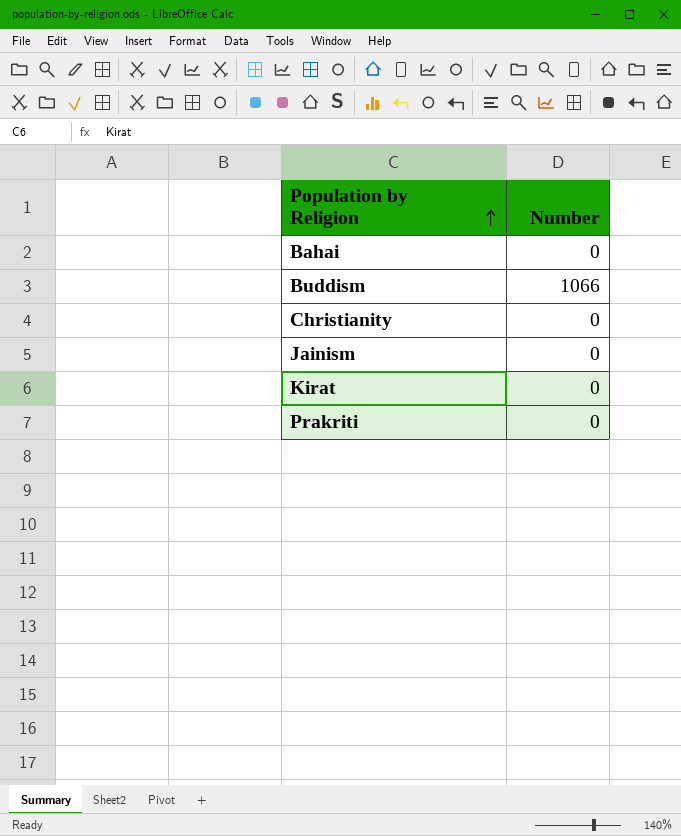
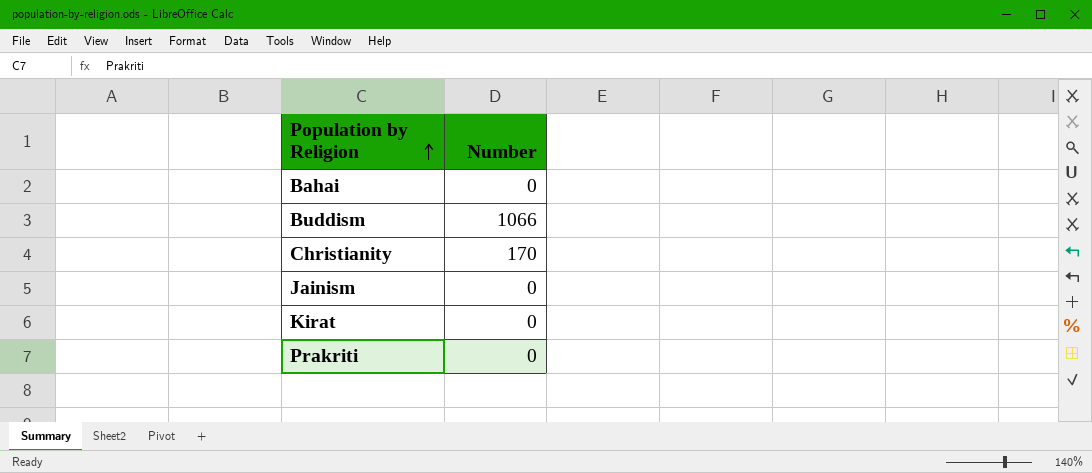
Christianity | Number: 0 -> 170

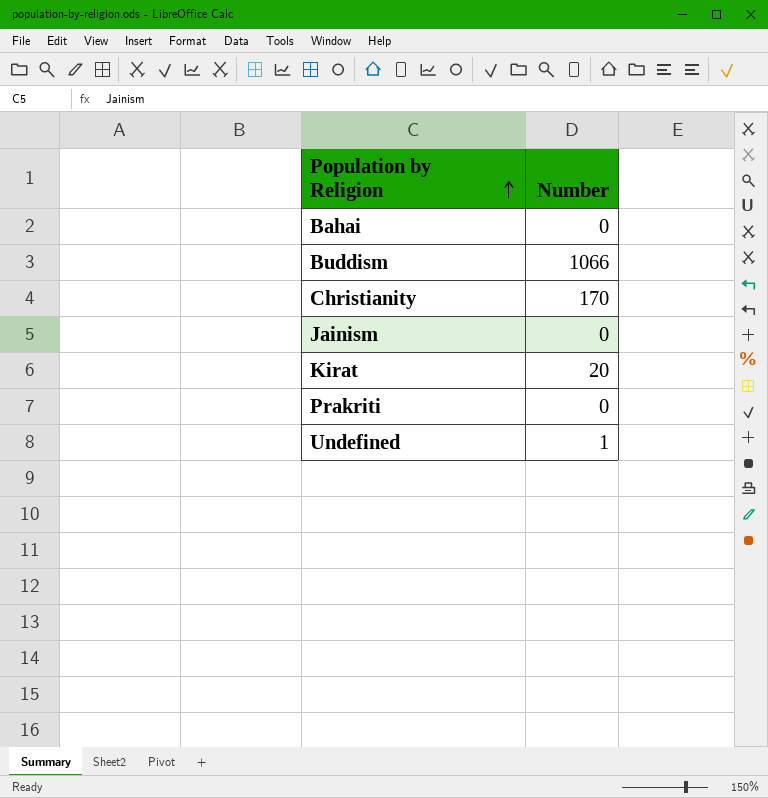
Kirat | Number: 0 -> 20
row Undefined: none -> 1

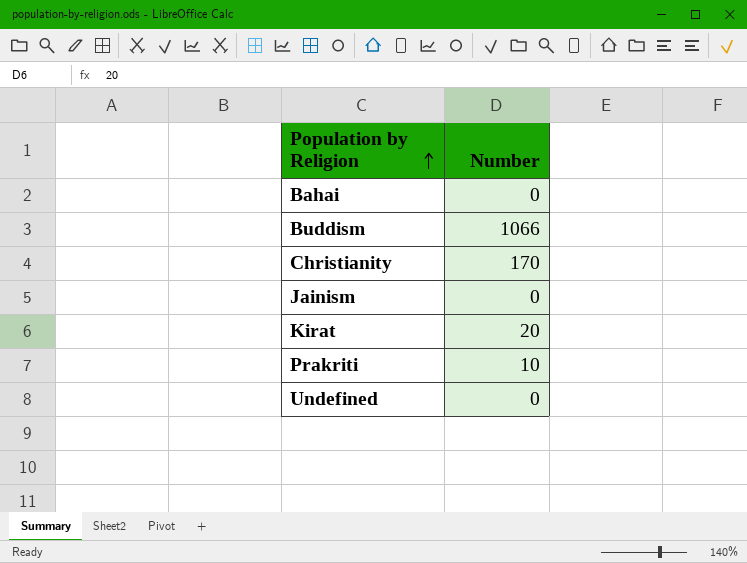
Prakriti | Number: 0 -> 10
Undefined | Number: 1 -> 0

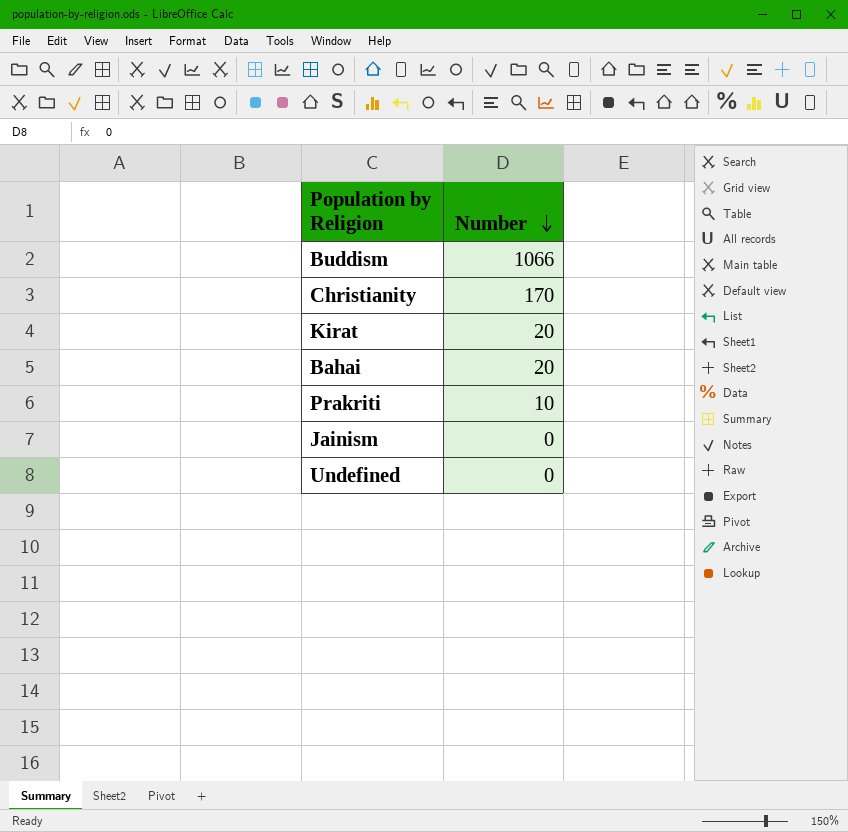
row order: Population by Religion ascending -> Number descending
Bahai | Number: 0 -> 20

